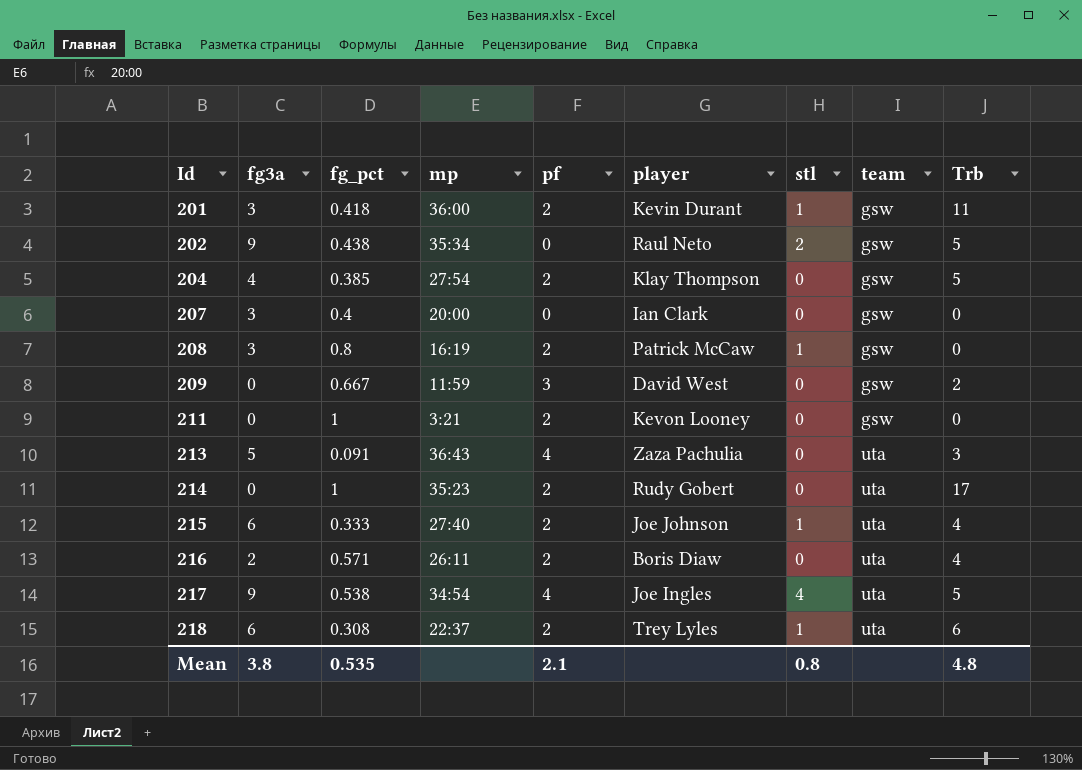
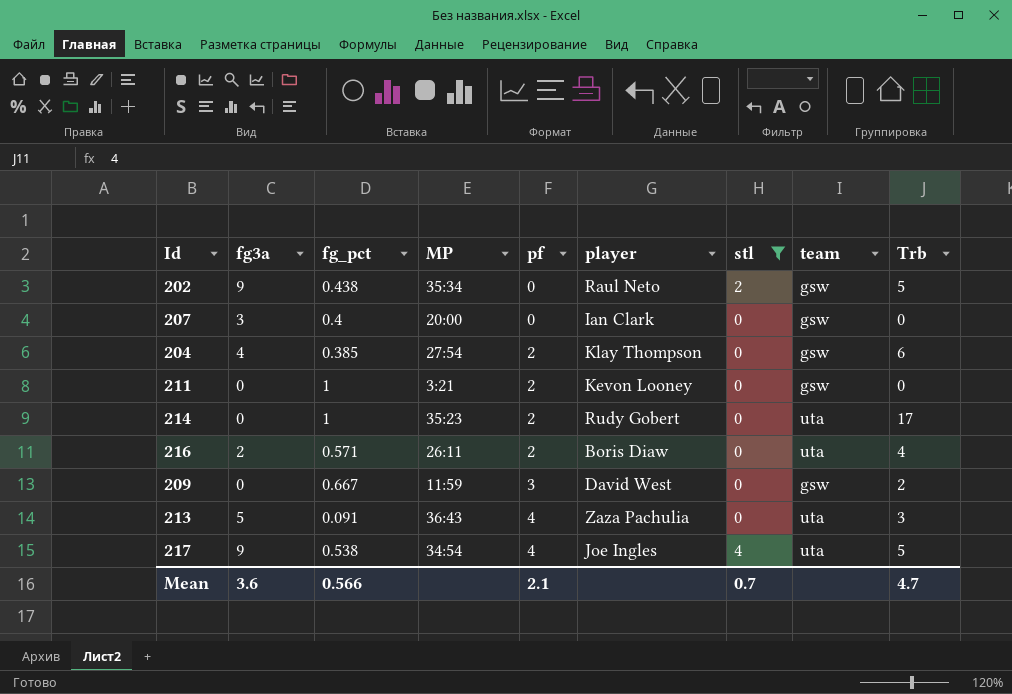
filter: none -> stl != 1
row order: Id ascending -> pf ascending
column name: mp -> MP
204 | Trb: 5 -> 6
Mean | fg3a: 3.8 -> 3.6
Mean | fg_pct: 0.535 -> 0.566
Mean | stl: 0.8 -> 0.7
Mean | Trb: 4.8 -> 4.7

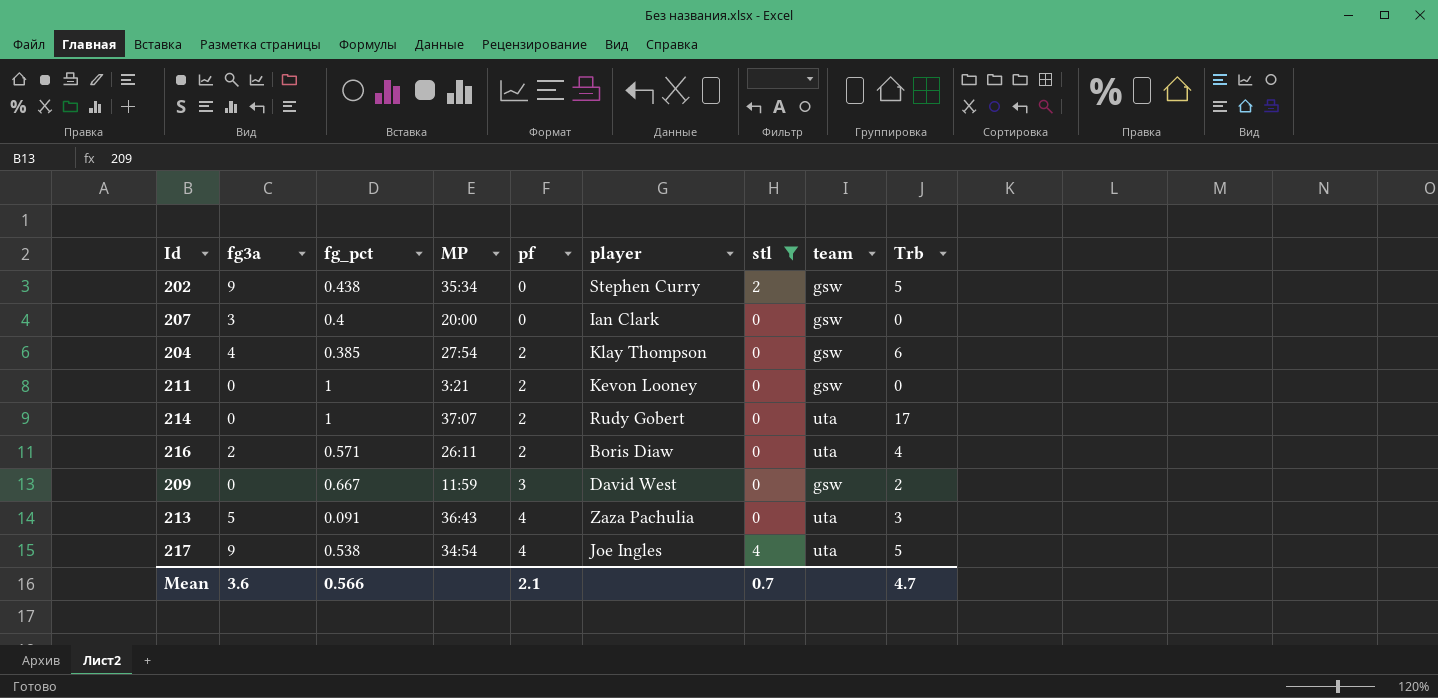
202 | player: Raul Neto -> Stephen Curry
214 | MP: 35:23 -> 37:07

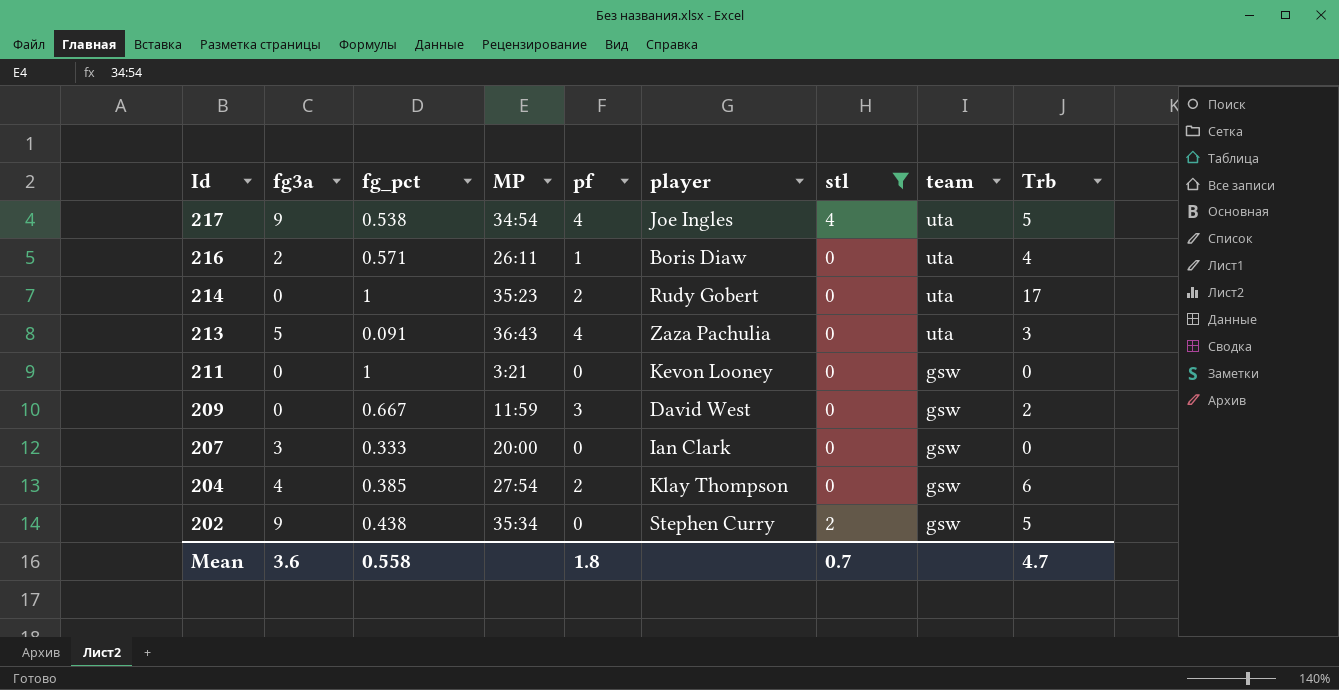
row order: pf ascending -> Id descending
216 | pf: 2 -> 1
214 | MP: 37:07 -> 35:23
211 | pf: 2 -> 0
207 | fg_pct: 0.4 -> 0.333
Mean | fg_pct: 0.566 -> 0.558
Mean | pf: 2.1 -> 1.8

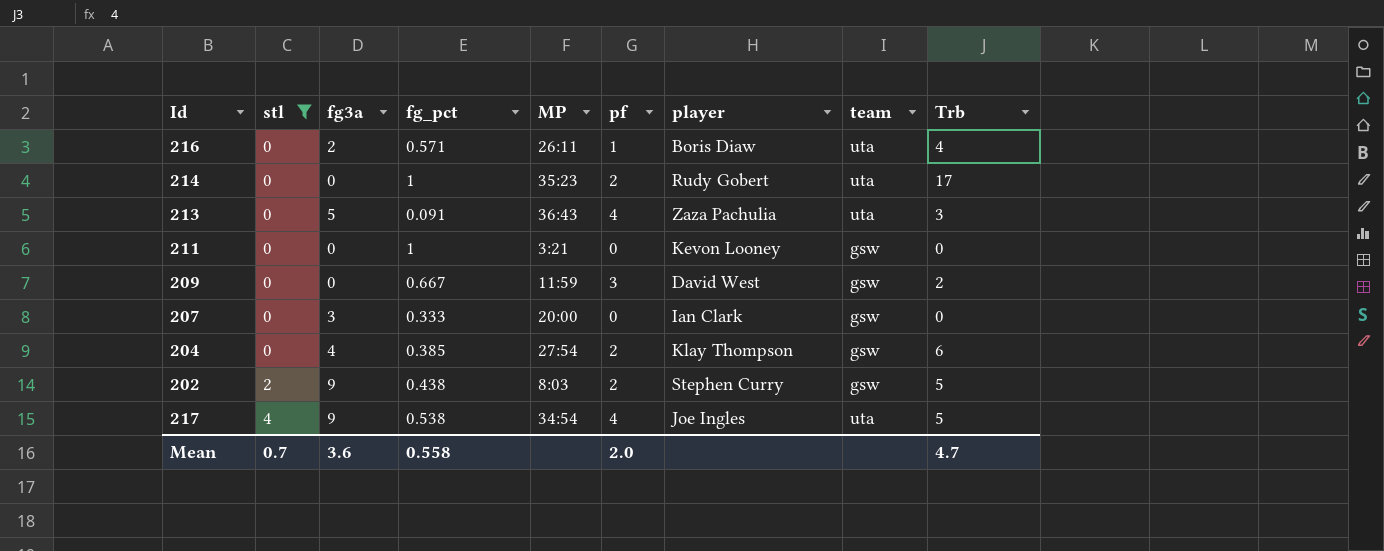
row order: Id descending -> stl ascending
column stl | position: 7 -> 2
202 | MP: 35:34 -> 8:03
202 | pf: 0 -> 2
Mean | pf: 1.8 -> 2.0

